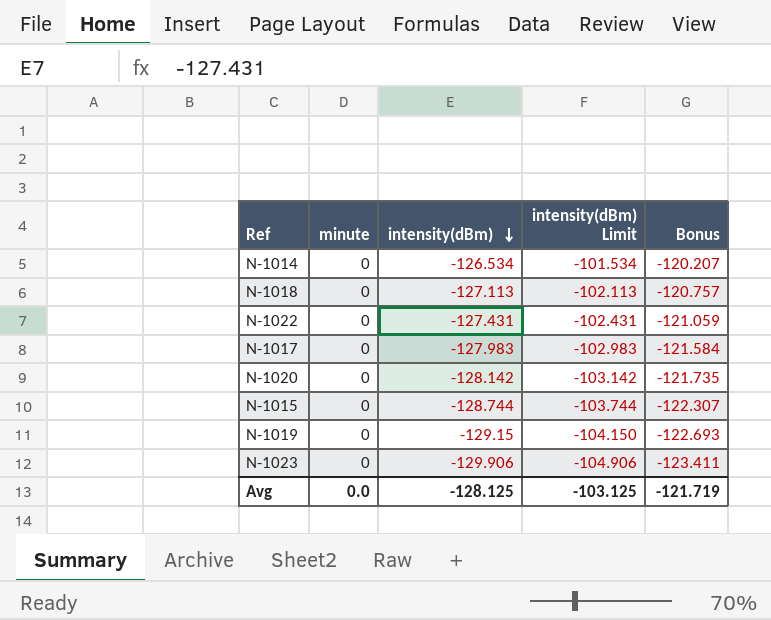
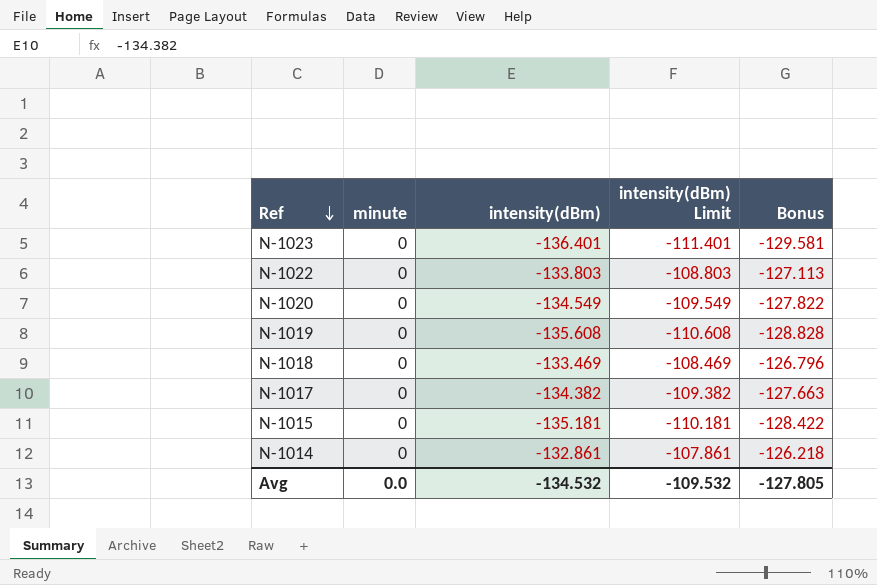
row order: intensity(dBm) descending -> Ref descending
N-1023 | intensity(dBm): -129.906 -> -136.401
N-1023 | intensity(dBm) Limit: -104.906 -> -111.401
N-1023 | Bonus: -123.411 -> -129.581
N-1022 | intensity(dBm): -127.431 -> -133.803
N-1022 | intensity(dBm) Limit: -102.431 -> -108.803
N-1022 | Bonus: -121.059 -> -127.113
N-1020 | intensity(dBm): -128.142 -> -134.549
N-1020 | intensity(dBm) Limit: -103.142 -> -109.549
N-1020 | Bonus: -121.735 -> -127.822
N-1019 | intensity(dBm): -129.15 -> -135.608
N-1019 | intensity(dBm) Limit: -104.150 -> -110.608
N-1019 | Bonus: -122.693 -> -128.828
N-1018 | intensity(dBm): -127.113 -> -133.469
N-1018 | intensity(dBm) Limit: -102.113 -> -108.469
N-1018 | Bonus: -120.757 -> -126.796
N-1017 | intensity(dBm): -127.983 -> -134.382
N-1017 | intensity(dBm) Limit: -102.983 -> -109.382
N-1017 | Bonus: -121.584 -> -127.663
N-1015 | intensity(dBm): -128.744 -> -135.181
N-1015 | intensity(dBm) Limit: -103.744 -> -110.181
N-1015 | Bonus: -122.307 -> -128.422
N-1014 | intensity(dBm): -126.534 -> -132.861
N-1014 | intensity(dBm) Limit: -101.534 -> -107.861
N-1014 | Bonus: -120.207 -> -126.218
Avg | intensity(dBm): -128.125 -> -134.532
Avg | intensity(dBm) Limit: -103.125 -> -109.532
Avg | Bonus: -121.719 -> -127.805

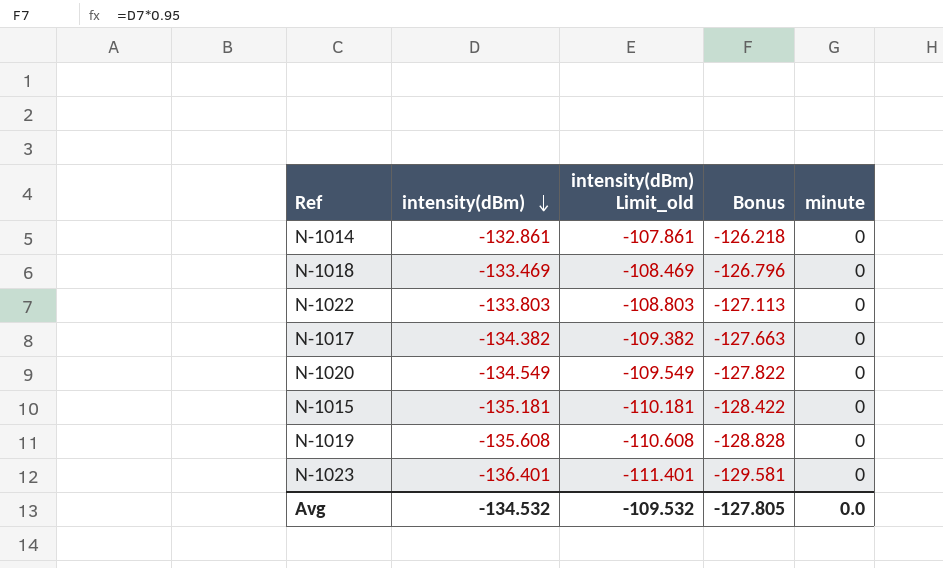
row order: Ref descending -> intensity(dBm) descending
column name: intensity(dBm) Limit -> intensity(dBm) Limit_old
column minute | position: 2 -> 5

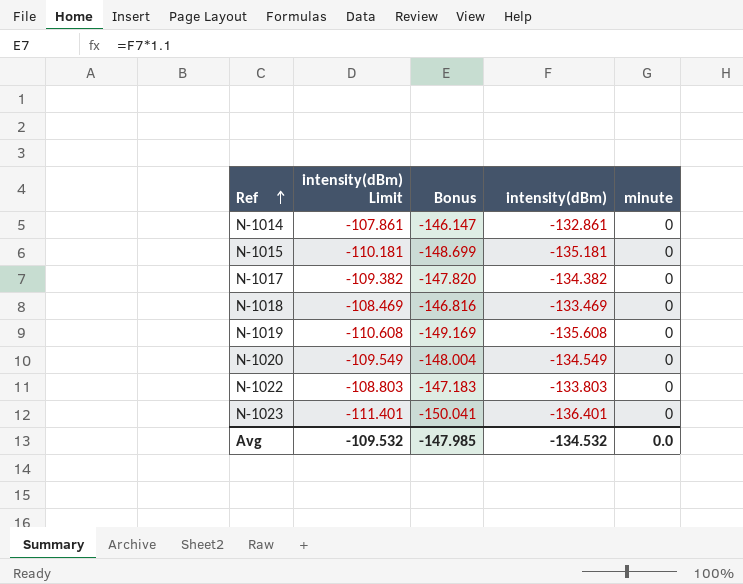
row order: intensity(dBm) descending -> Ref ascending
column name: intensity(dBm) Limit_old -> intensity(dBm) Limit
column Bonus | formula: [intensity(dBm)] * 0.95 -> [intensity(dBm)] * 1.1
column intensity(dBm) | position: 2 -> 4
Avg | Bonus: -127.805 -> -147.985

